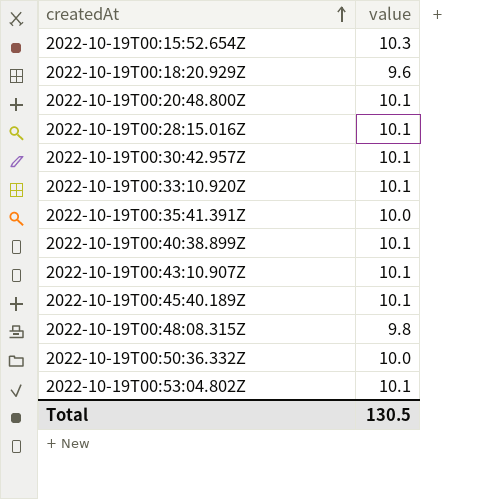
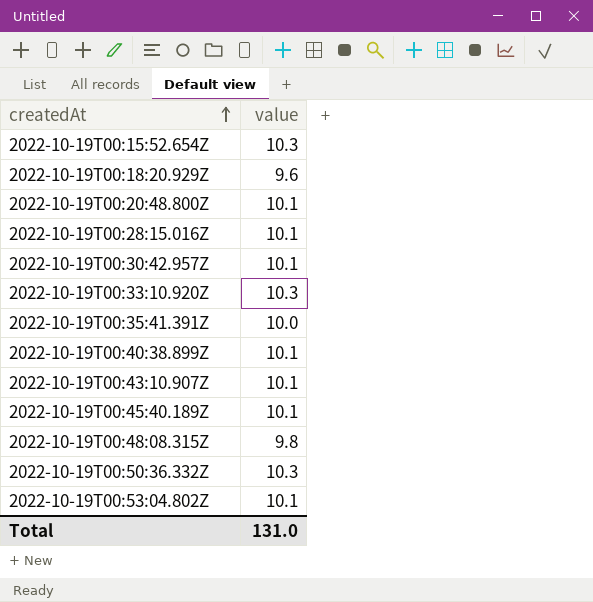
2022-10-19T00:33:10.920Z | value: 10.1 -> 10.3
2022-10-19T00:50:36.332Z | value: 10.0 -> 10.3
Total | value: 130.5 -> 131.0

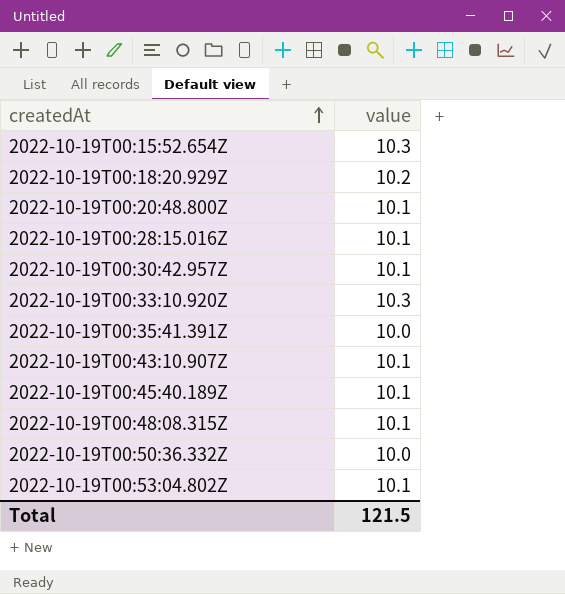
row 2022-10-19T00:40:38.899Z: 10.1 -> none
2022-10-19T00:18:20.929Z | value: 9.6 -> 10.2
2022-10-19T00:48:08.315Z | value: 9.8 -> 10.1
2022-10-19T00:50:36.332Z | value: 10.3 -> 10.0
Total | value: 131.0 -> 121.5

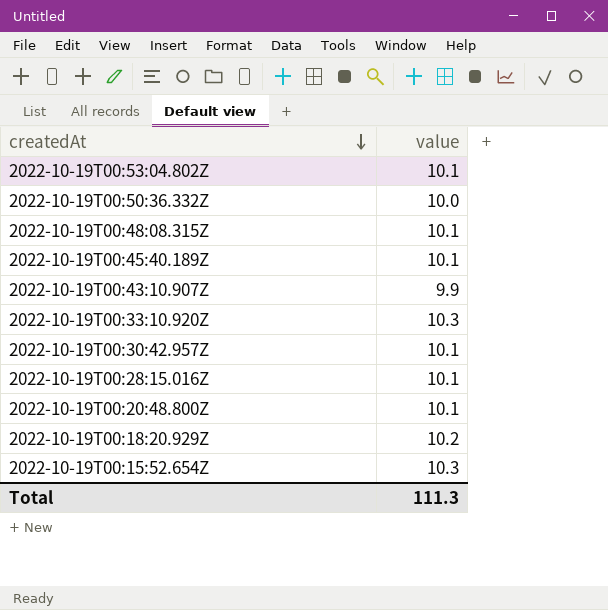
row order: createdAt ascending -> createdAt descending
row 2022-10-19T00:35:41.391Z: 10.0 -> none
2022-10-19T00:43:10.907Z | value: 10.1 -> 9.9
Total | value: 121.5 -> 111.3

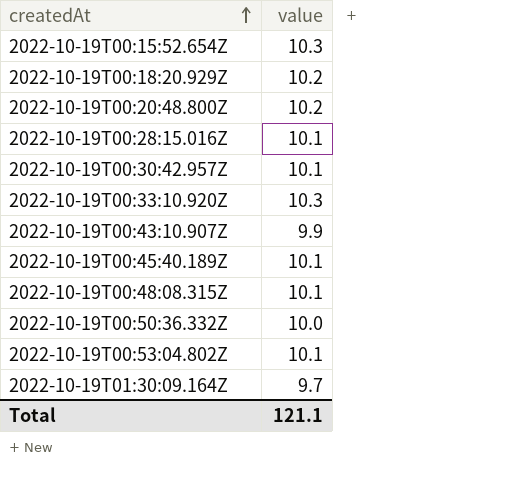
row order: createdAt descending -> createdAt ascending
2022-10-19T00:20:48.800Z | value: 10.1 -> 10.2
row 2022-10-19T01:30:09.164Z: none -> 9.7
Total | value: 111.3 -> 121.1

